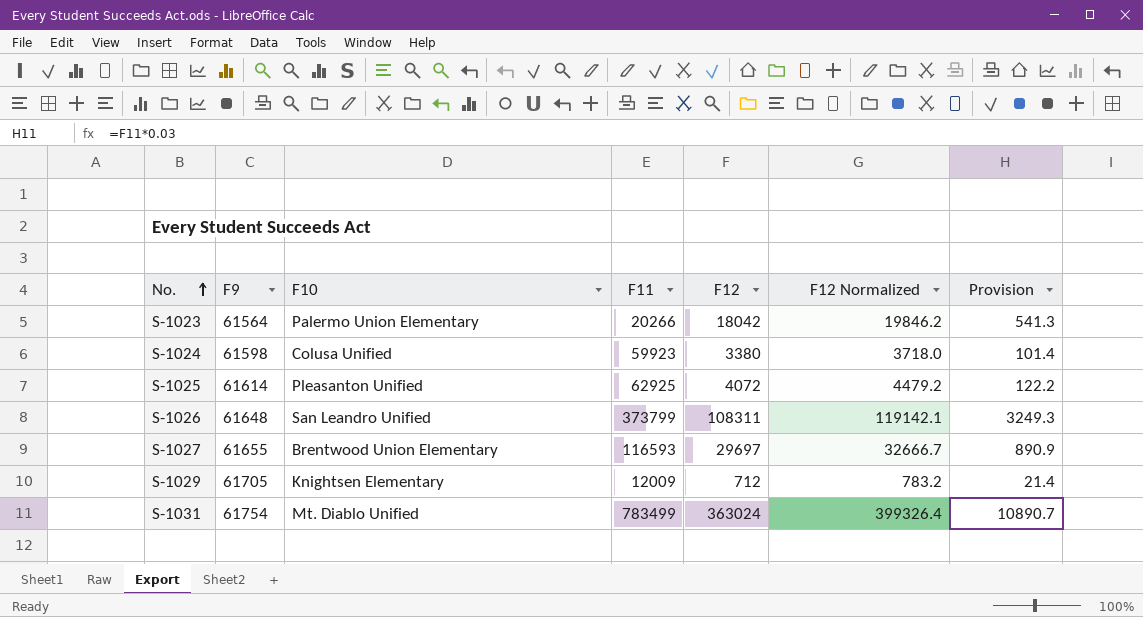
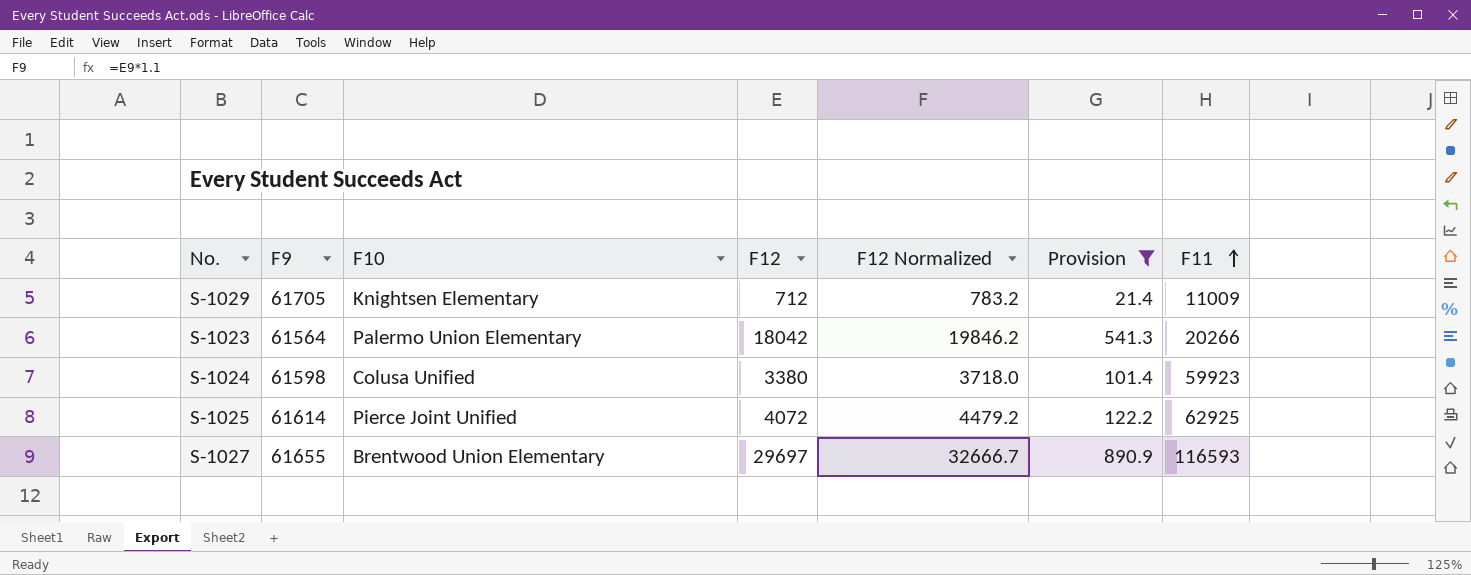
filter: none -> Provision <= 890.9
row order: No. ascending -> F11 ascending
column F11 | position: 4 -> 7
S-1029 | F11: 12009 -> 11009
S-1025 | F10: Pleasanton Unified -> Pierce Joint Unified

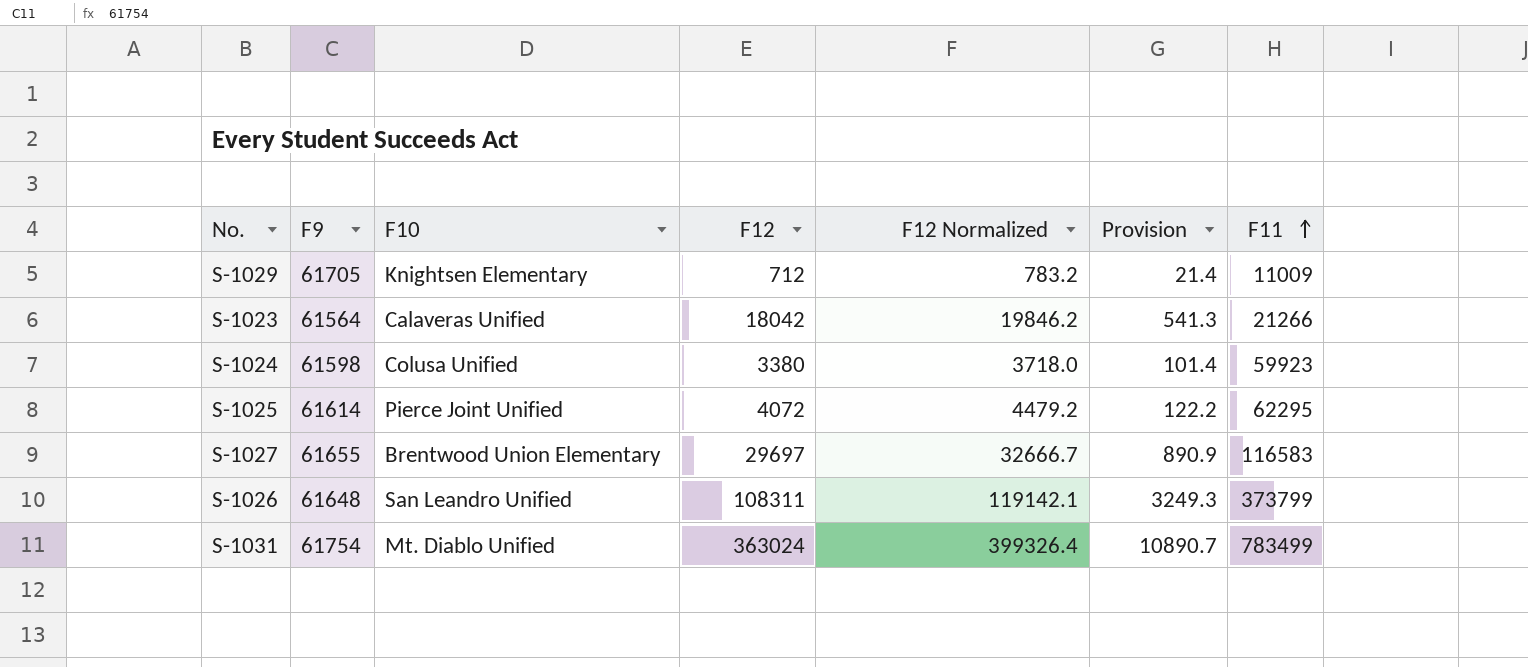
filter: Provision <= 890.9 -> none
S-1023 | F10: Palermo Union Elementary -> Calaveras Unified
S-1023 | F11: 20266 -> 21266
S-1025 | F11: 62925 -> 62295
S-1027 | F11: 116593 -> 116583

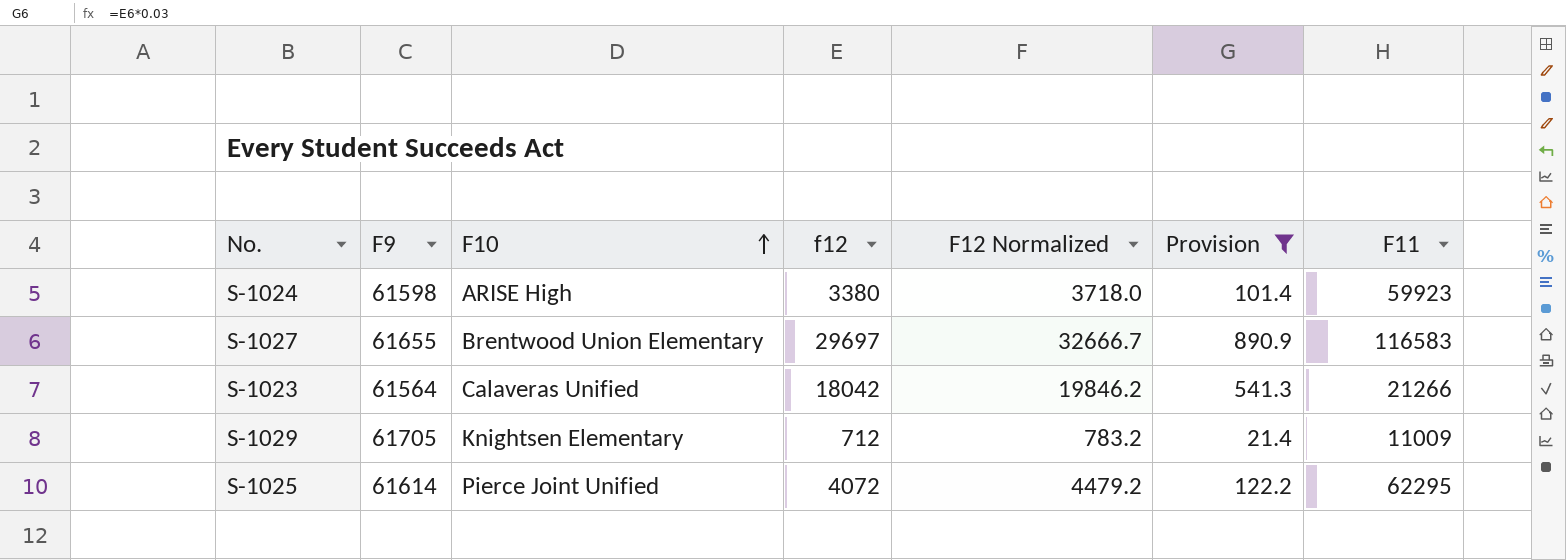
filter: none -> Provision <= 890.9
row order: F11 ascending -> F10 ascending
column name: F12 -> f12
S-1024 | F10: Colusa Unified -> ARISE High

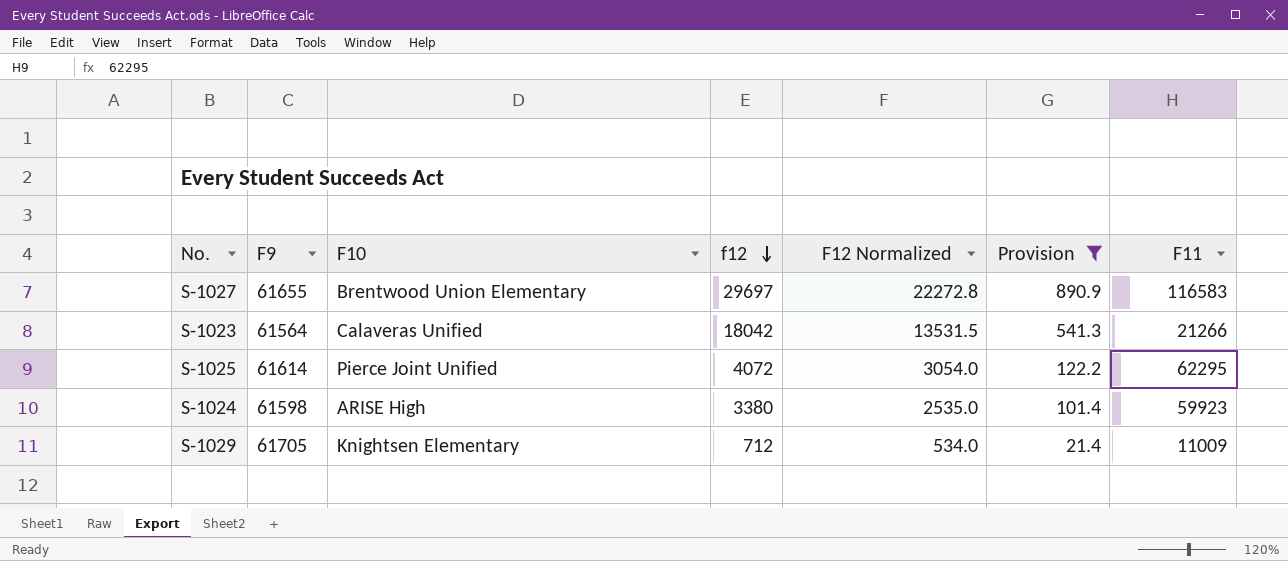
row order: F10 ascending -> f12 descending
column F12 Normalized | formula: [f12] * 1.1 -> [f12] * 0.75

